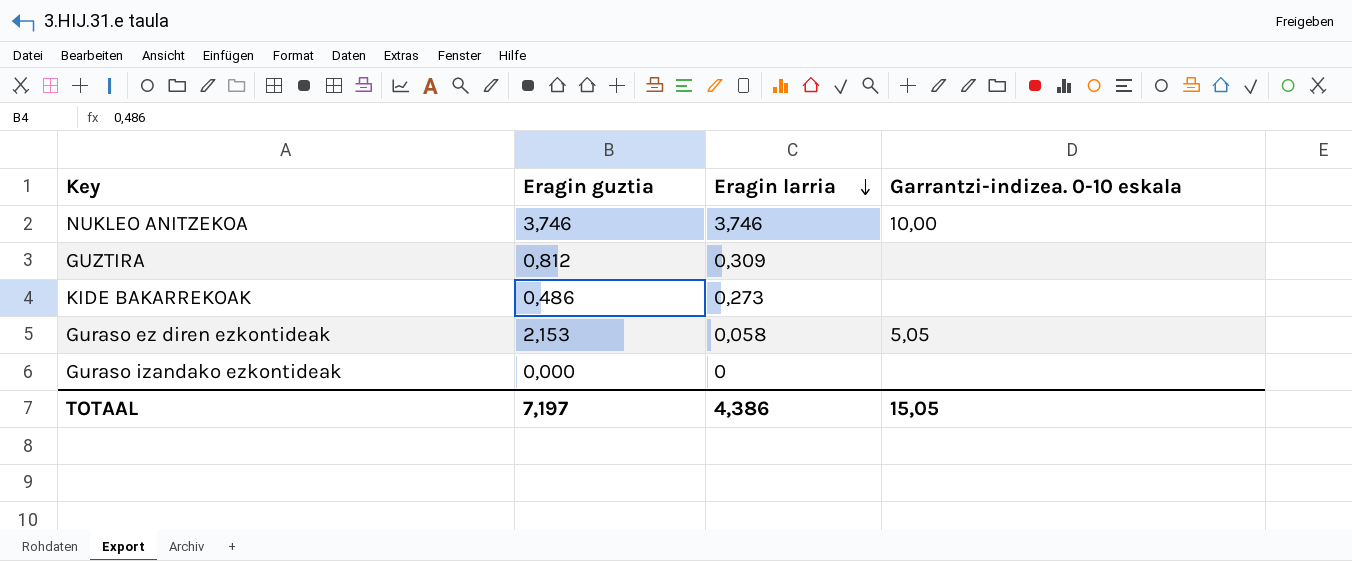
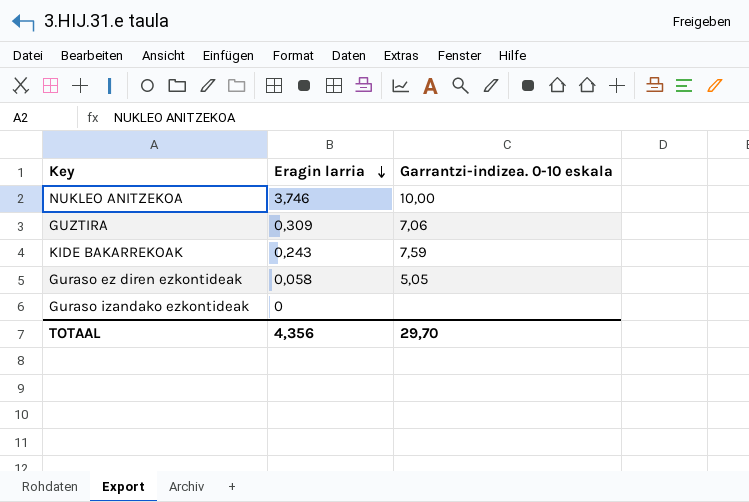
column Eragin guztia | position: 2 -> none
GUZTIRA | Garrantzi-indizea. 0-10 eskala: none -> 7,06
KIDE BAKARREKOAK | Eragin larria: 0,273 -> 0,243
KIDE BAKARREKOAK | Garrantzi-indizea. 0-10 eskala: none -> 7,59
TOTAAL | Eragin larria: 4,386 -> 4,356
TOTAAL | Garrantzi-indizea. 0-10 eskala: 15,05 -> 29,70

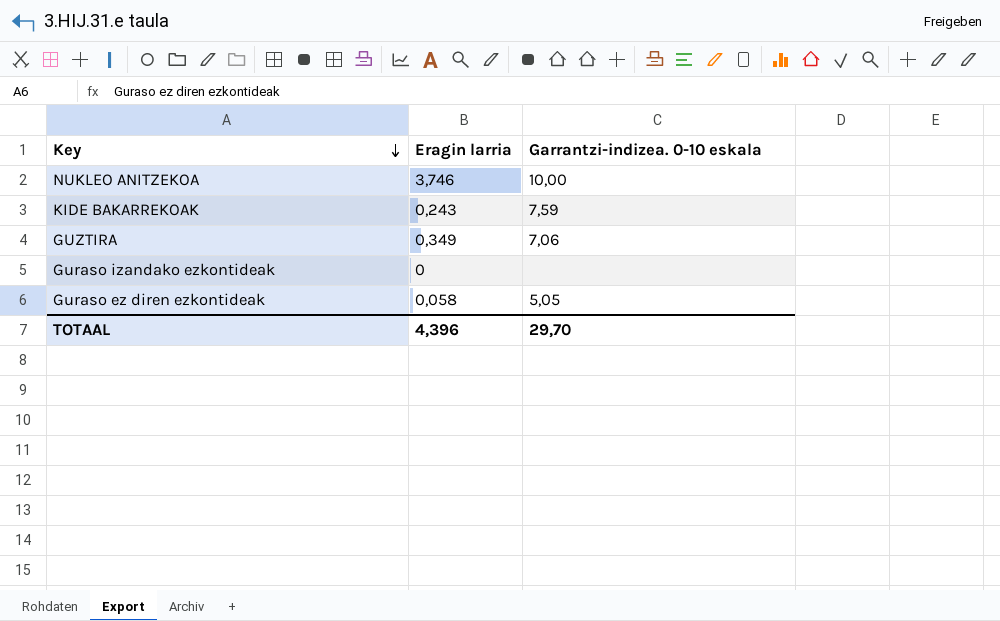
row order: Eragin larria descending -> Key descending
GUZTIRA | Eragin larria: 0,309 -> 0,349
TOTAAL | Eragin larria: 4,356 -> 4,396

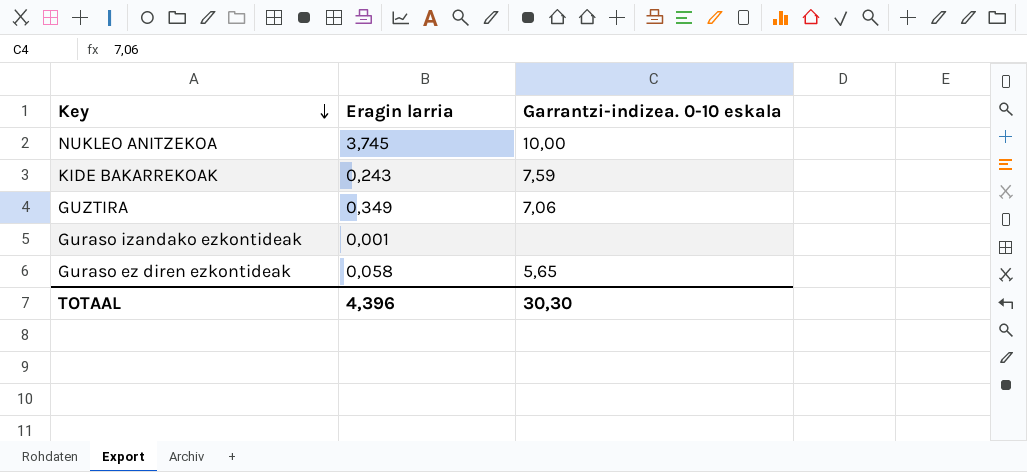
NUKLEO ANITZEKOA | Eragin larria: 3,746 -> 3,745
Guraso izandako ezkontideak | Eragin larria: 0 -> 0,001
Guraso ez diren ezkontideak | Garrantzi-indizea. 0-10 eskala: 5,05 -> 5,65
TOTAAL | Garrantzi-indizea. 0-10 eskala: 29,70 -> 30,30

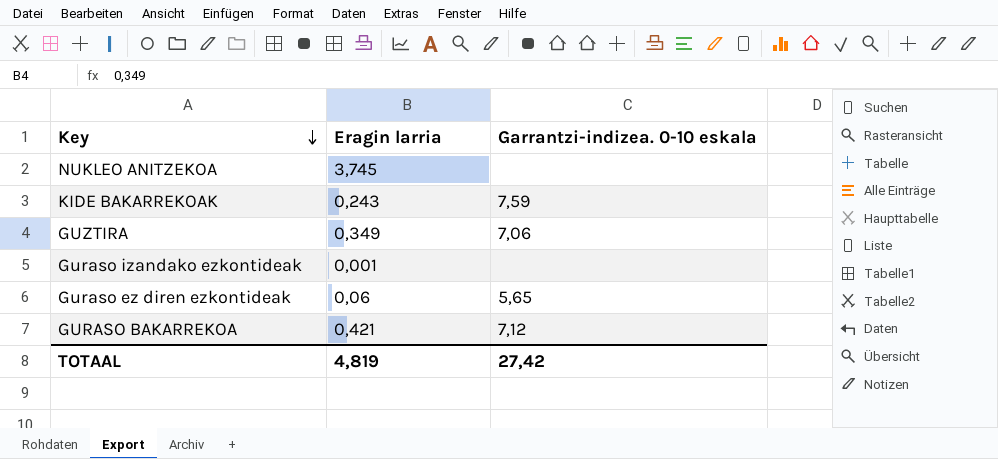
NUKLEO ANITZEKOA | Garrantzi-indizea. 0-10 eskala: 10,00 -> none
Guraso ez diren ezkontideak | Eragin larria: 0,058 -> 0,06
row GURASO BAKARREKOA: none -> 0,421 | 7,12
TOTAAL | Eragin larria: 4,396 -> 4,819
TOTAAL | Garrantzi-indizea. 0-10 eskala: 30,30 -> 27,42

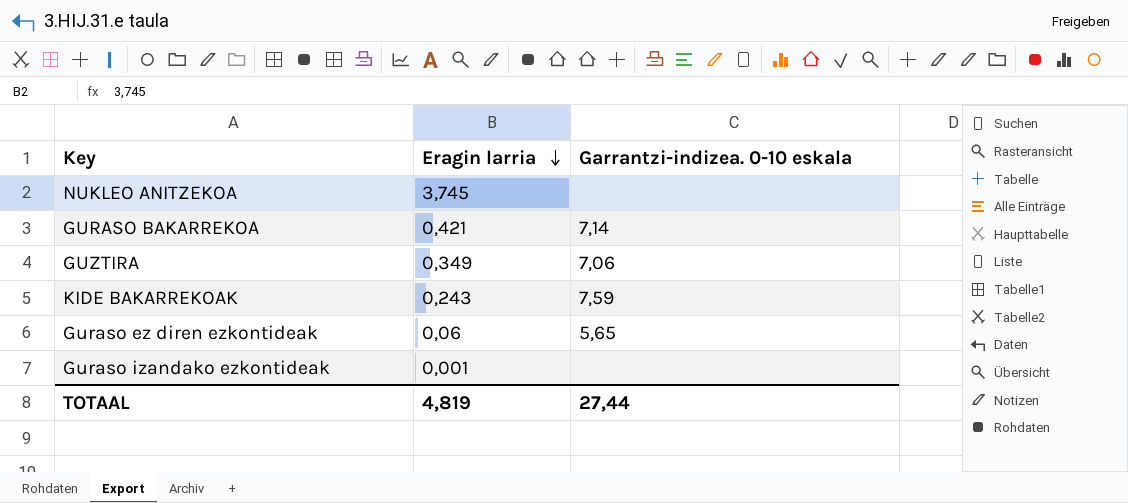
row order: Key descending -> Eragin larria descending
GURASO BAKARREKOA | Garrantzi-indizea. 0-10 eskala: 7,12 -> 7,14
TOTAAL | Garrantzi-indizea. 0-10 eskala: 27,42 -> 27,44

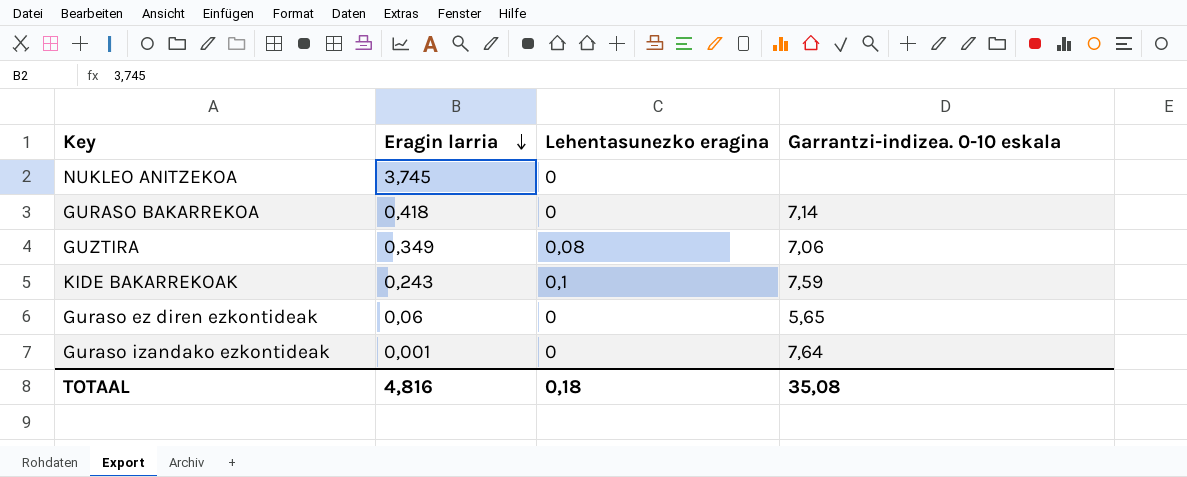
column Lehentasunezko eragina | position: none -> 3
GURASO BAKARREKOA | Eragin larria: 0,421 -> 0,418
Guraso izandako ezkontideak | Garrantzi-indizea. 0-10 eskala: none -> 7,64
TOTAAL | Eragin larria: 4,819 -> 4,816
TOTAAL | Garrantzi-indizea. 0-10 eskala: 27,44 -> 35,08

